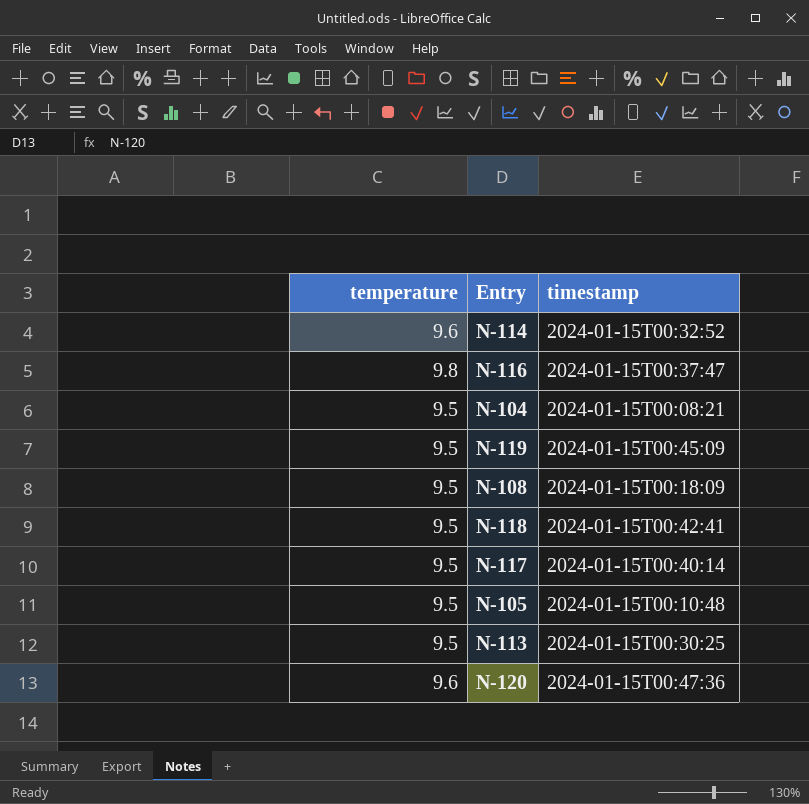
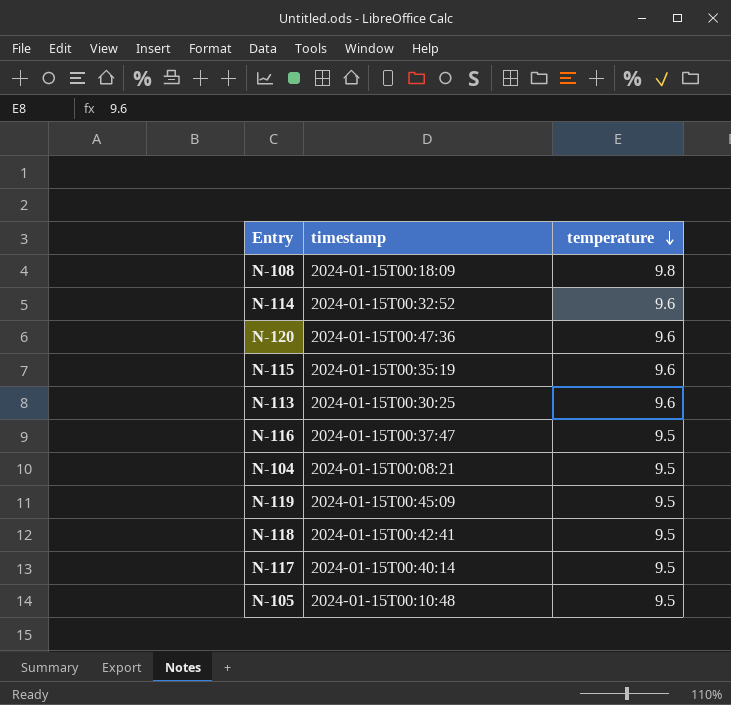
row order: none -> temperature descending
column temperature | position: 1 -> 3
N-108 | temperature: 9.5 -> 9.8
row N-115: none -> 2024-01-15T00:35:19 | 9.6
N-113 | temperature: 9.5 -> 9.6
N-116 | temperature: 9.8 -> 9.5

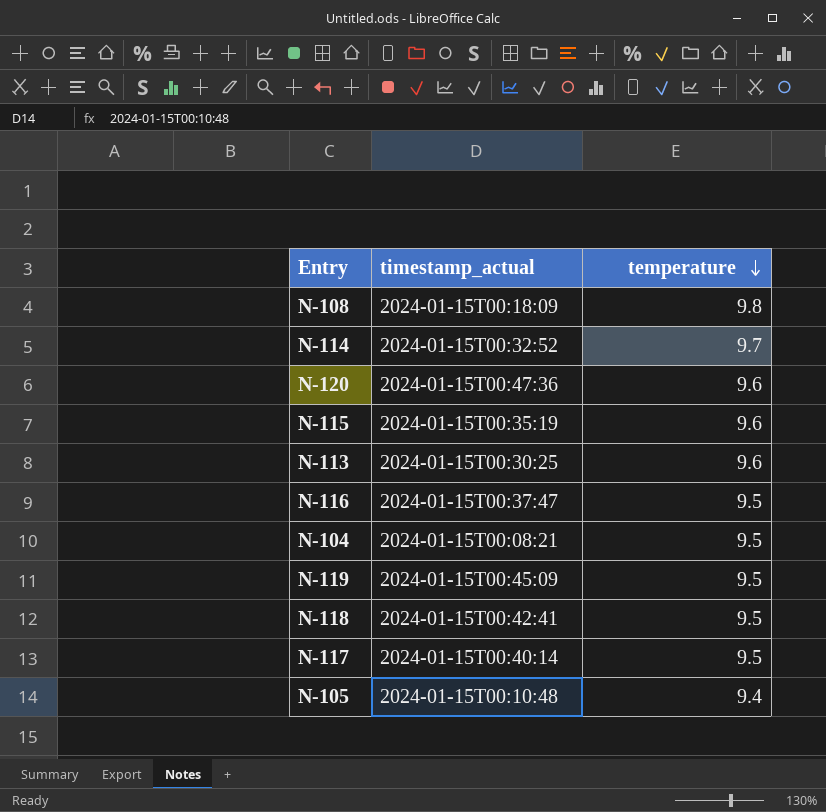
column name: timestamp -> timestamp_actual
N-114 | temperature: 9.6 -> 9.7
N-105 | temperature: 9.5 -> 9.4

